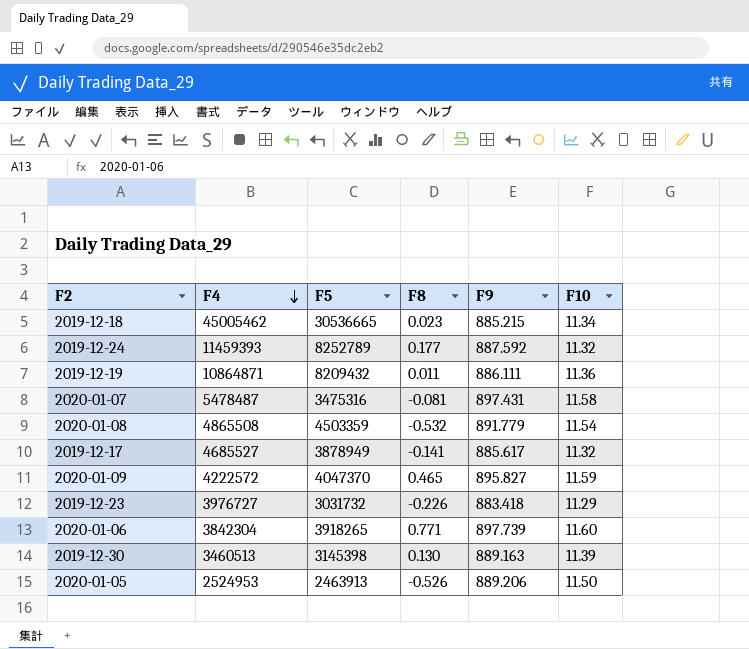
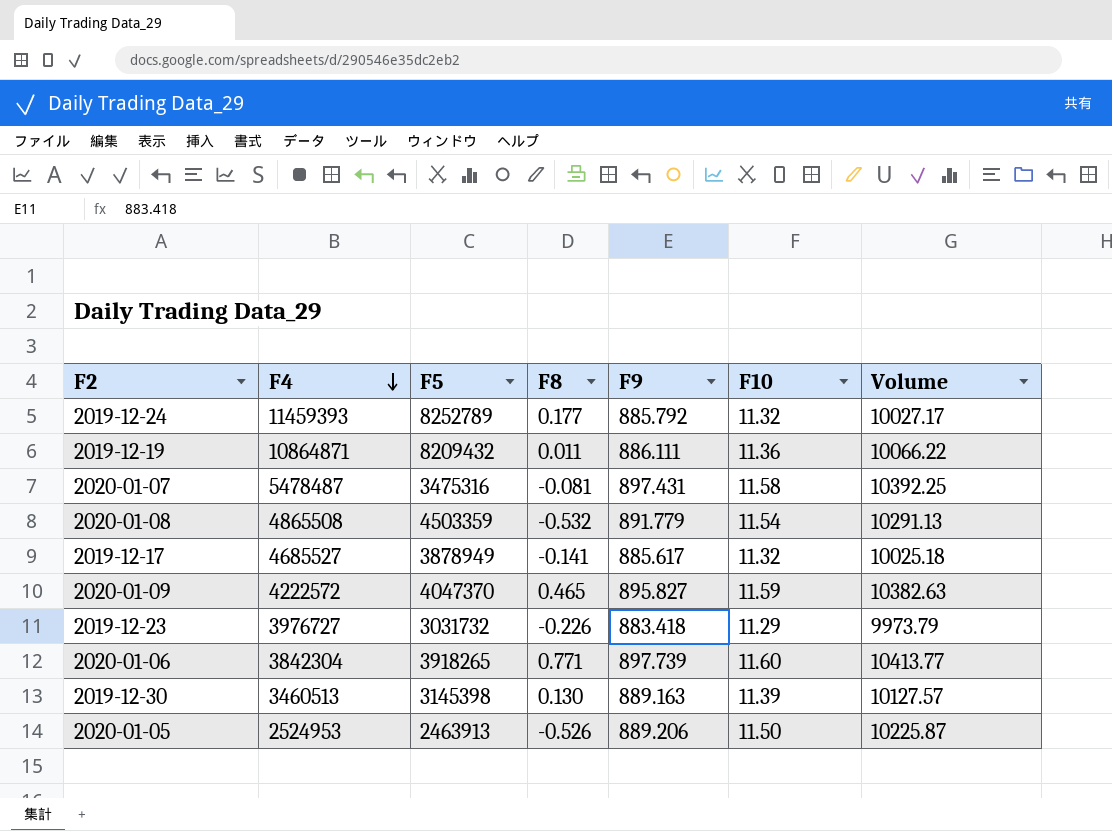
column Volume | formula: none -> [F9] * [F10]
row 2019-12-18: 45005462 | 30536665 | 0.023 | 885.215 | 11.34 -> none
2019-12-24 | F9: 887.592 -> 885.792

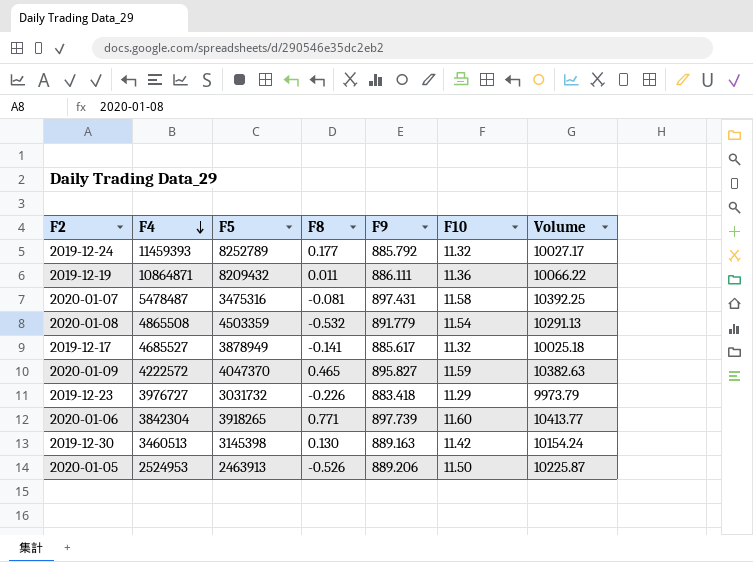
2019-12-30 | F10: 11.39 -> 11.42
2019-12-30 | Volume: 10127.57 -> 10154.24

